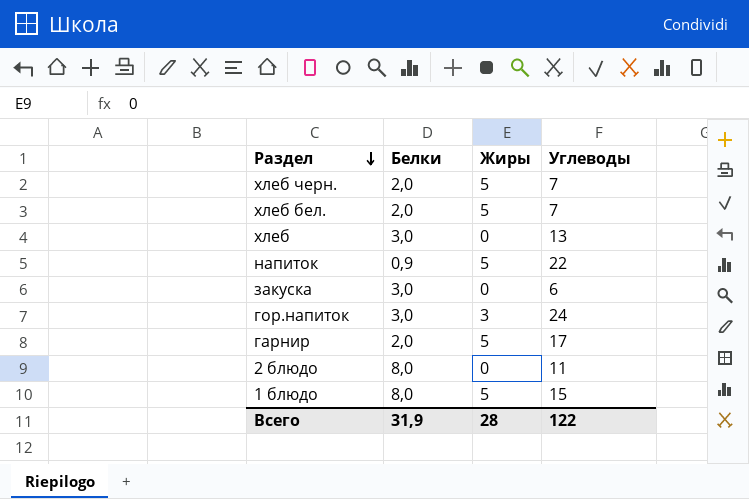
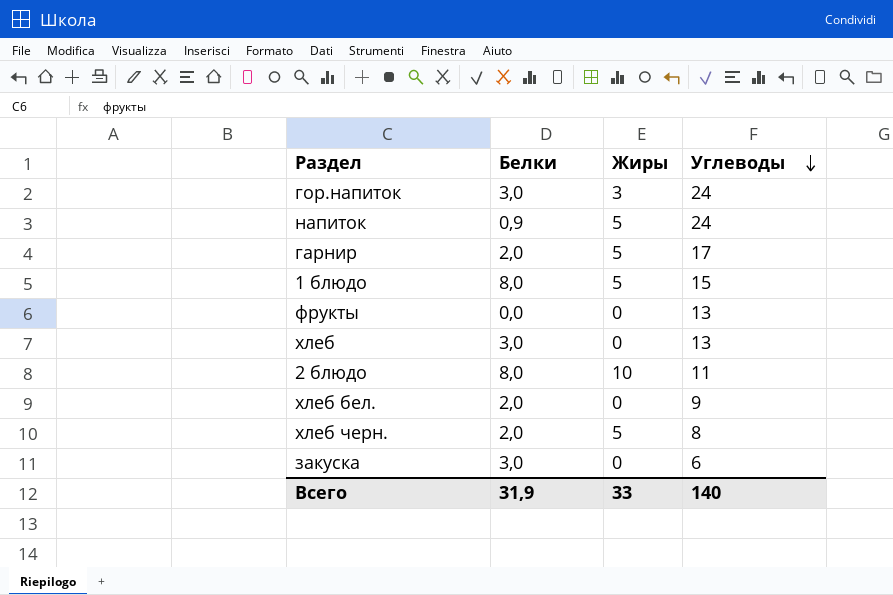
row order: Раздел descending -> Углеводы descending
напиток | Углеводы: 22 -> 24
row фрукты: none -> 0,0 | 0 | 13
2 блюдо | Жиры: 0 -> 10
хлеб бел. | Жиры: 5 -> 0
хлеб бел. | Углеводы: 7 -> 9
хлеб черн. | Углеводы: 7 -> 8
Всего | Жиры: 28 -> 33
Всего | Углеводы: 122 -> 140

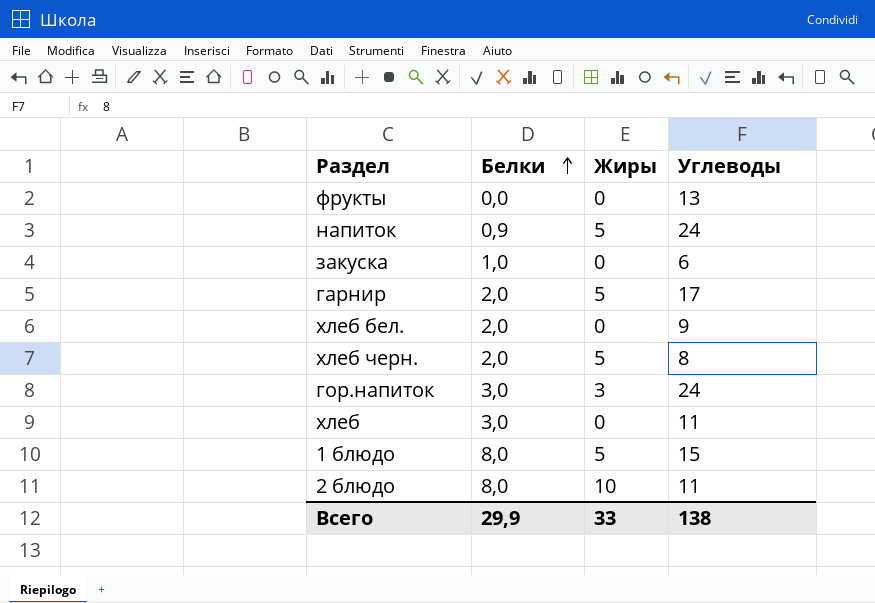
row order: Углеводы descending -> Белки ascending
закуска | Белки: 3,0 -> 1,0
хлеб | Углеводы: 13 -> 11
Всего | Белки: 31,9 -> 29,9
Всего | Углеводы: 140 -> 138

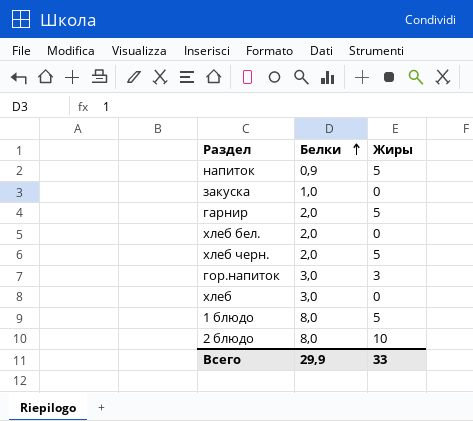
column Углеводы | position: 4 -> none
row фрукты: 0,0 | 0 | 13 -> none

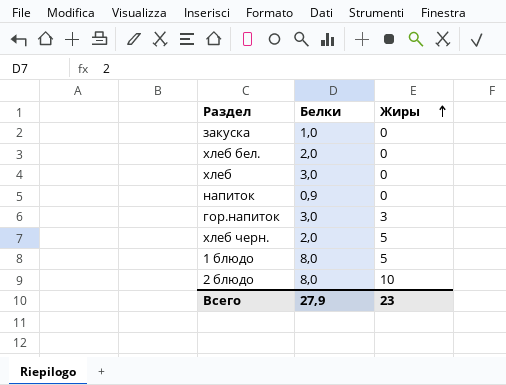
row order: Белки ascending -> Жиры ascending
row гарнир: 2,0 | 5 -> none
напиток | Жиры: 5 -> 0
Всего | Белки: 29,9 -> 27,9
Всего | Жиры: 33 -> 23

